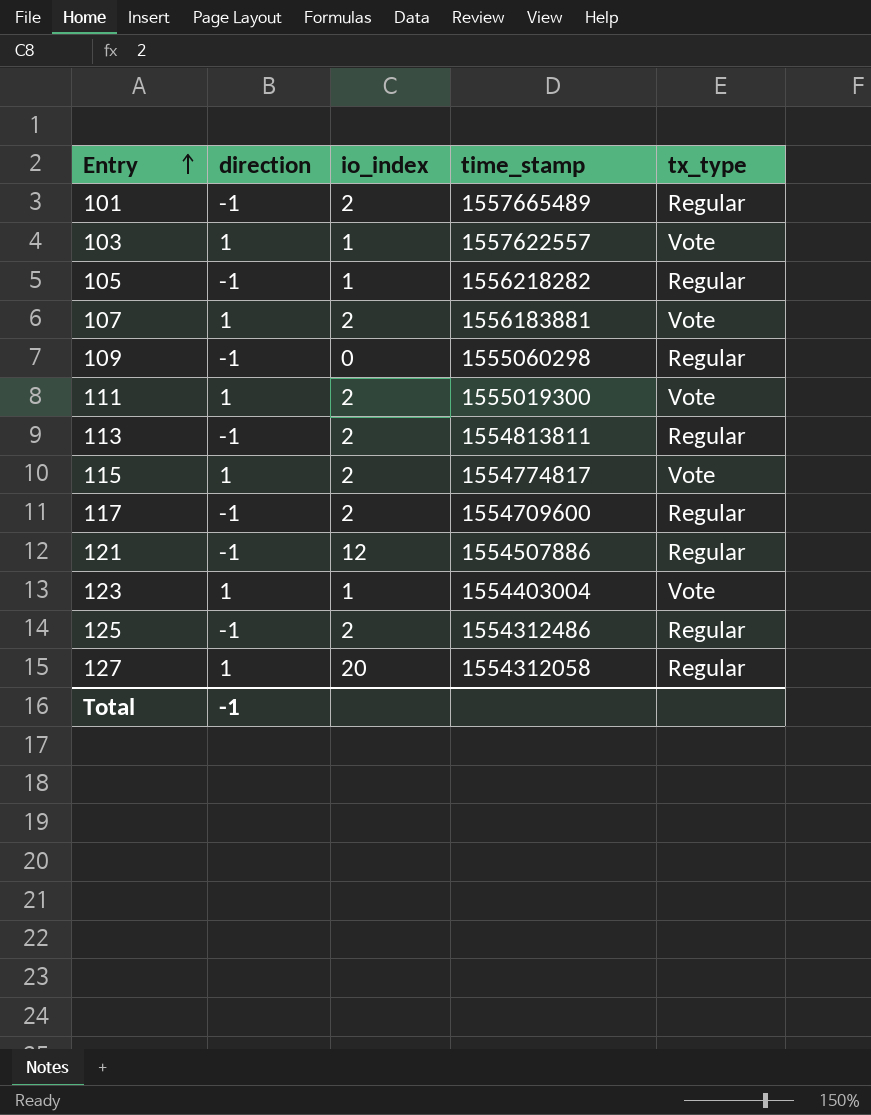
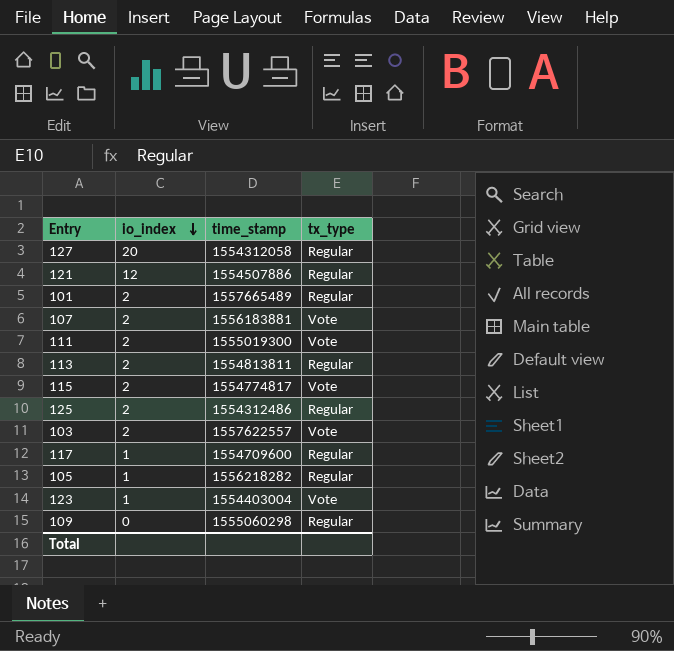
row order: Entry ascending -> io_index descending
column direction | position: 2 -> none
103 | io_index: 1 -> 2
117 | io_index: 2 -> 1

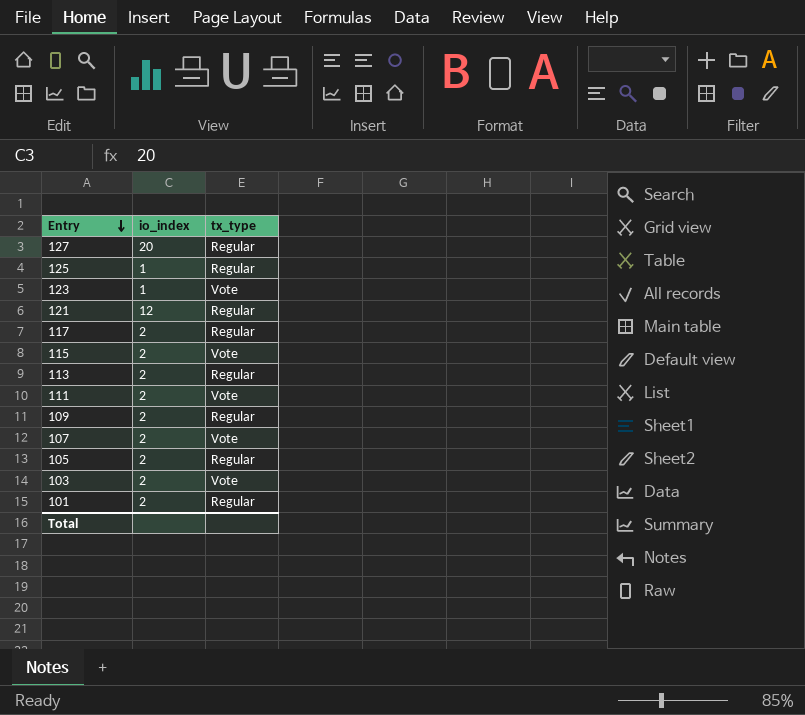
row order: io_index descending -> Entry descending
column time_stamp | position: 3 -> none
125 | io_index: 2 -> 1
117 | io_index: 1 -> 2
109 | io_index: 0 -> 2
105 | io_index: 1 -> 2

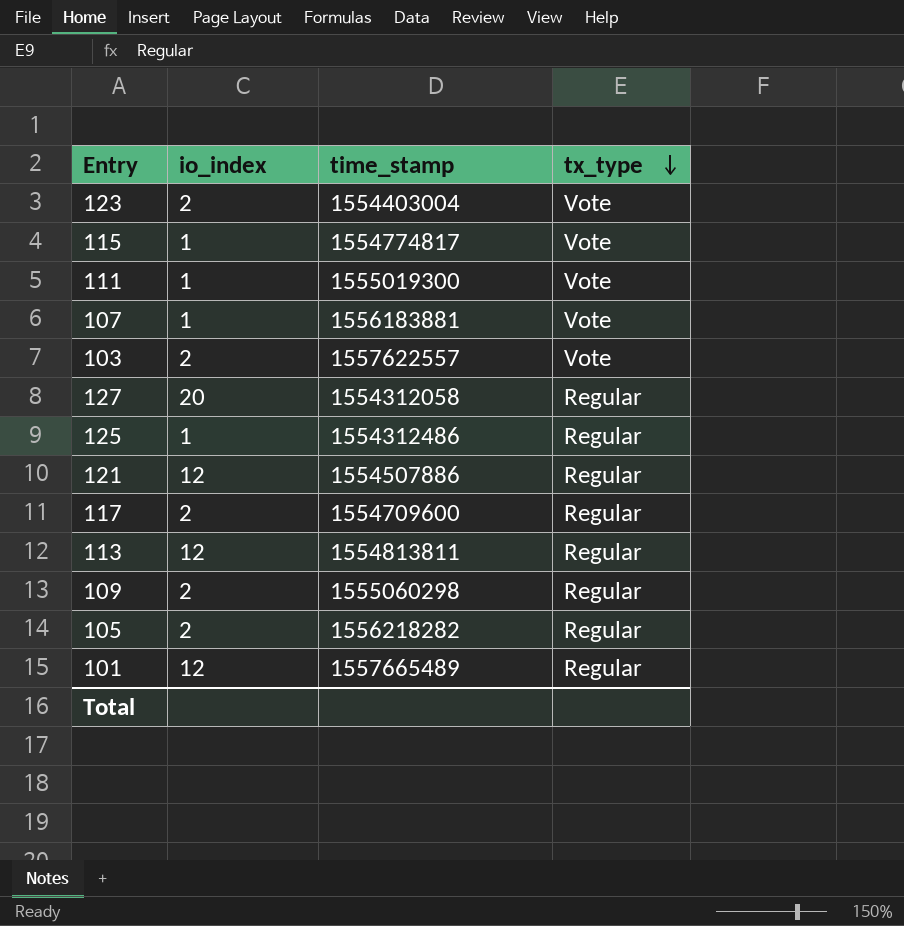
row order: Entry descending -> tx_type descending
column time_stamp | position: none -> 3
123 | io_index: 1 -> 2
115 | io_index: 2 -> 1
111 | io_index: 2 -> 1
107 | io_index: 2 -> 1
113 | io_index: 2 -> 12
101 | io_index: 2 -> 12

